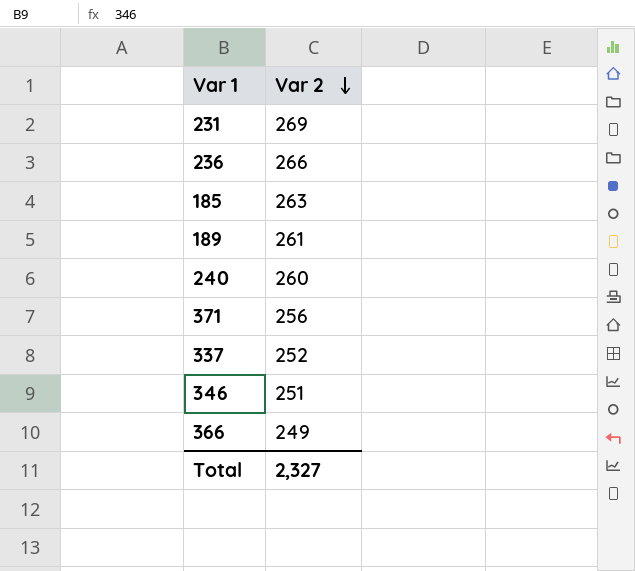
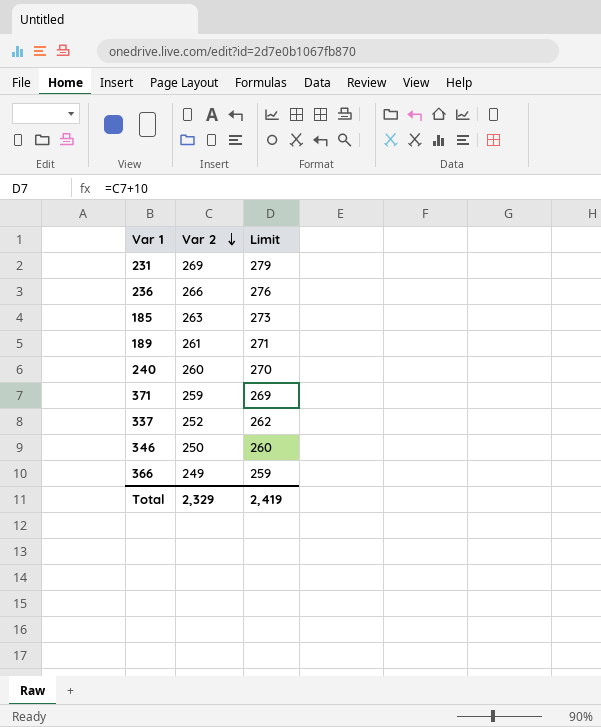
column Limit | formula: none -> [Var 2] + 10
371 | Var 2: 256 -> 259
346 | Var 2: 251 -> 250
Total | Var 2: 2,327 -> 2,329

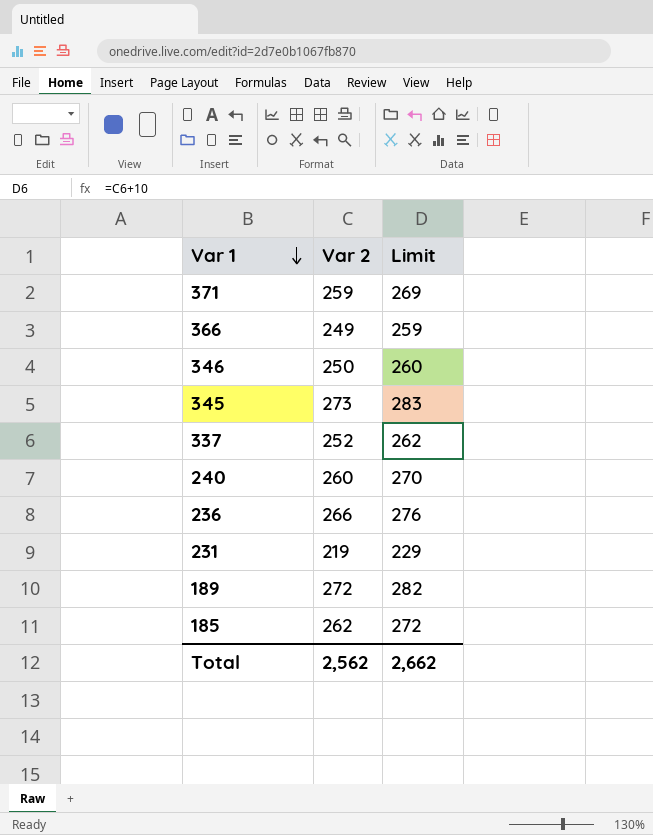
row order: Var 2 descending -> Var 1 descending
row 345: none -> 273 | 283
231 | Var 2: 269 -> 219
231 | Limit: 279 -> 229
189 | Var 2: 261 -> 272
189 | Limit: 271 -> 282
185 | Var 2: 263 -> 262
185 | Limit: 273 -> 272
Total | Var 2: 2,329 -> 2,562
Total | Limit: 2,419 -> 2,662

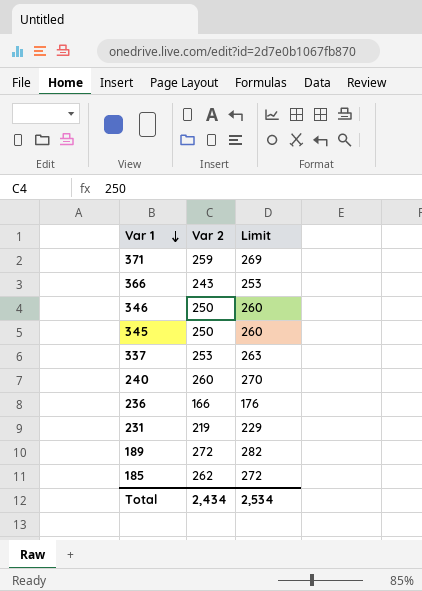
366 | Var 2: 249 -> 243
366 | Limit: 259 -> 253
345 | Var 2: 273 -> 250
345 | Limit: 283 -> 260
337 | Var 2: 252 -> 253
337 | Limit: 262 -> 263
236 | Var 2: 266 -> 166
236 | Limit: 276 -> 176
Total | Var 2: 2,562 -> 2,434
Total | Limit: 2,662 -> 2,534

